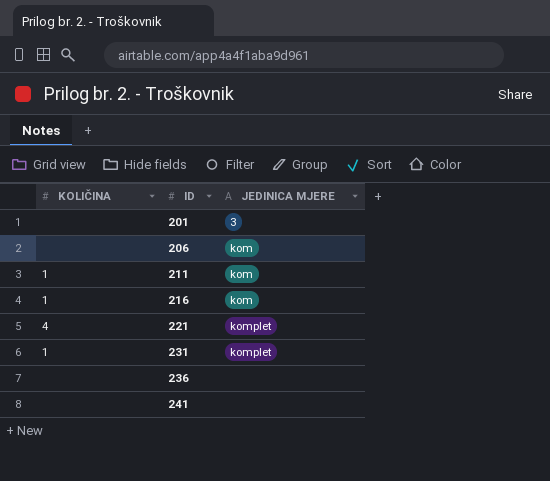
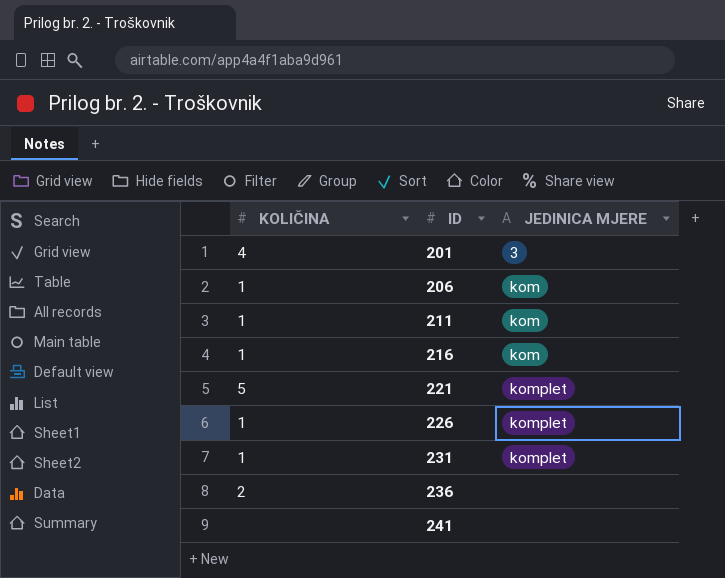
201 | KOLIČINA: none -> 4
206 | KOLIČINA: none -> 1
221 | KOLIČINA: 4 -> 5
row 226: none -> 1 | komplet
236 | KOLIČINA: none -> 2

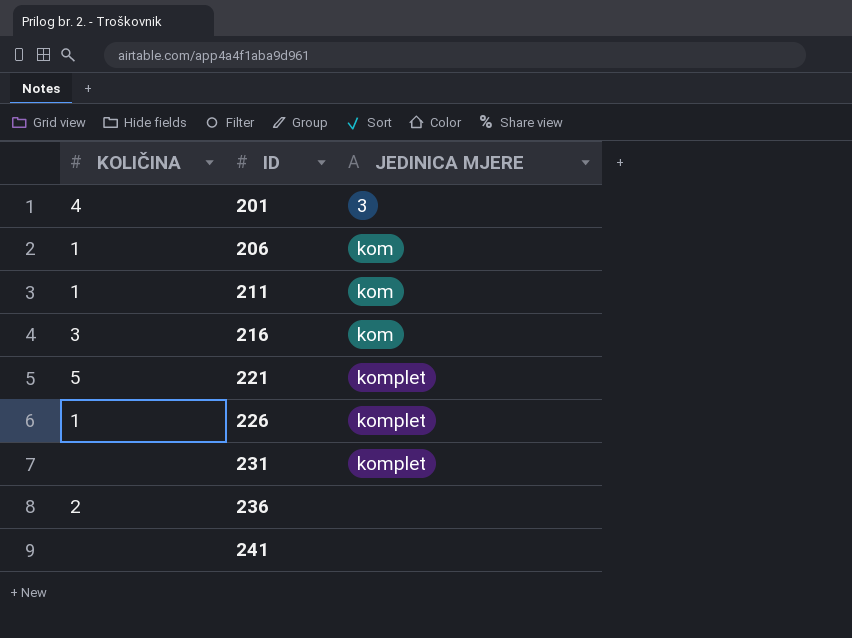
216 | KOLIČINA: 1 -> 3
231 | KOLIČINA: 1 -> none

